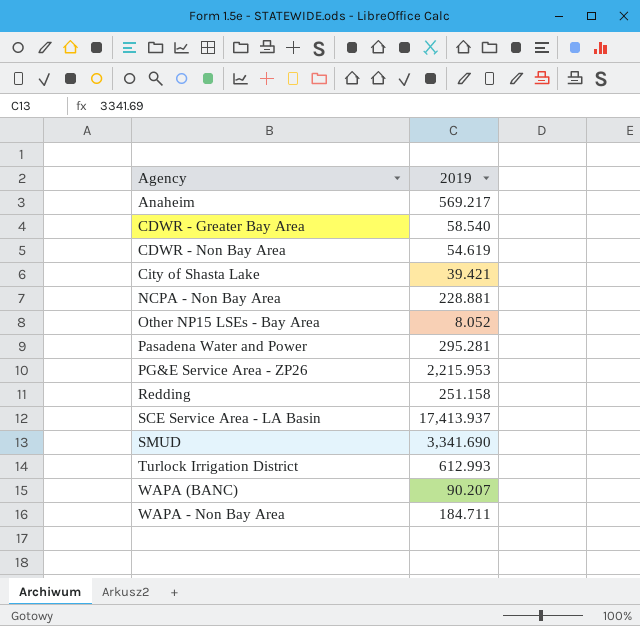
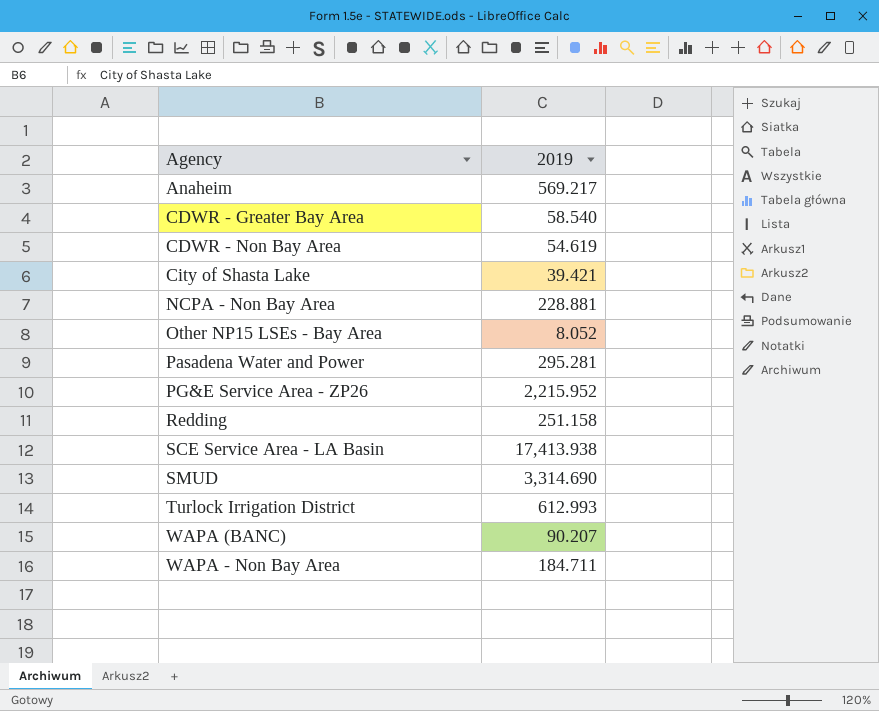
PG&E Service Area - ZP26 | 2019: 2,215.953 -> 2,215.952
SCE Service Area - LA Basin | 2019: 17,413.937 -> 17,413.938
SMUD | 2019: 3,341.690 -> 3,314.690

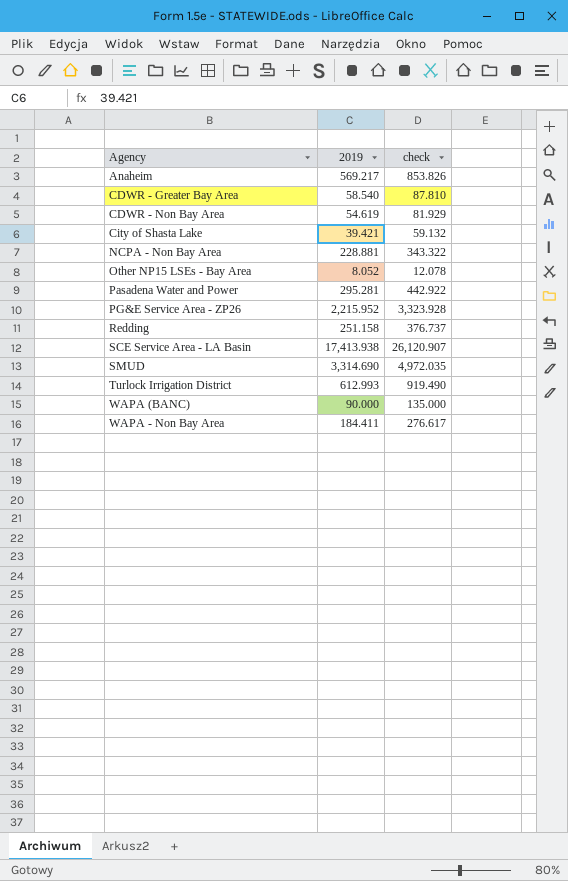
column check | formula: none -> [2019] * 1.5
WAPA (BANC) | 2019: 90.207 -> 90.000
WAPA - Non Bay Area | 2019: 184.711 -> 184.411

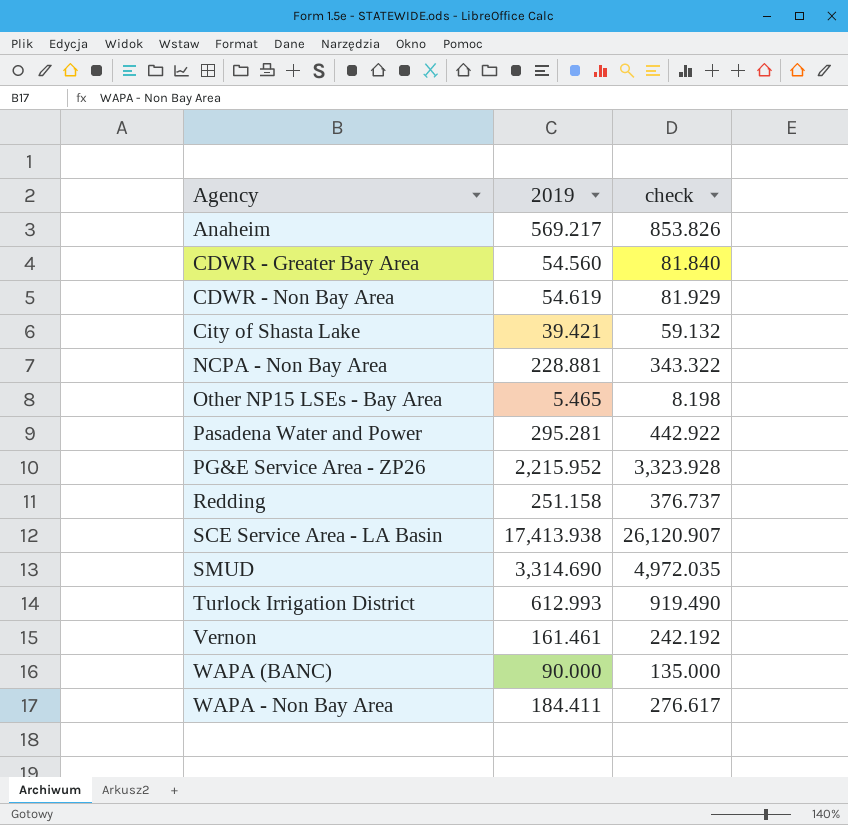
CDWR - Greater Bay Area | 2019: 58.540 -> 54.560
CDWR - Greater Bay Area | check: 87.810 -> 81.840
Other NP15 LSEs - Bay Area | 2019: 8.052 -> 5.465
Other NP15 LSEs - Bay Area | check: 12.078 -> 8.198
row Vernon: none -> 161.461 | 242.192

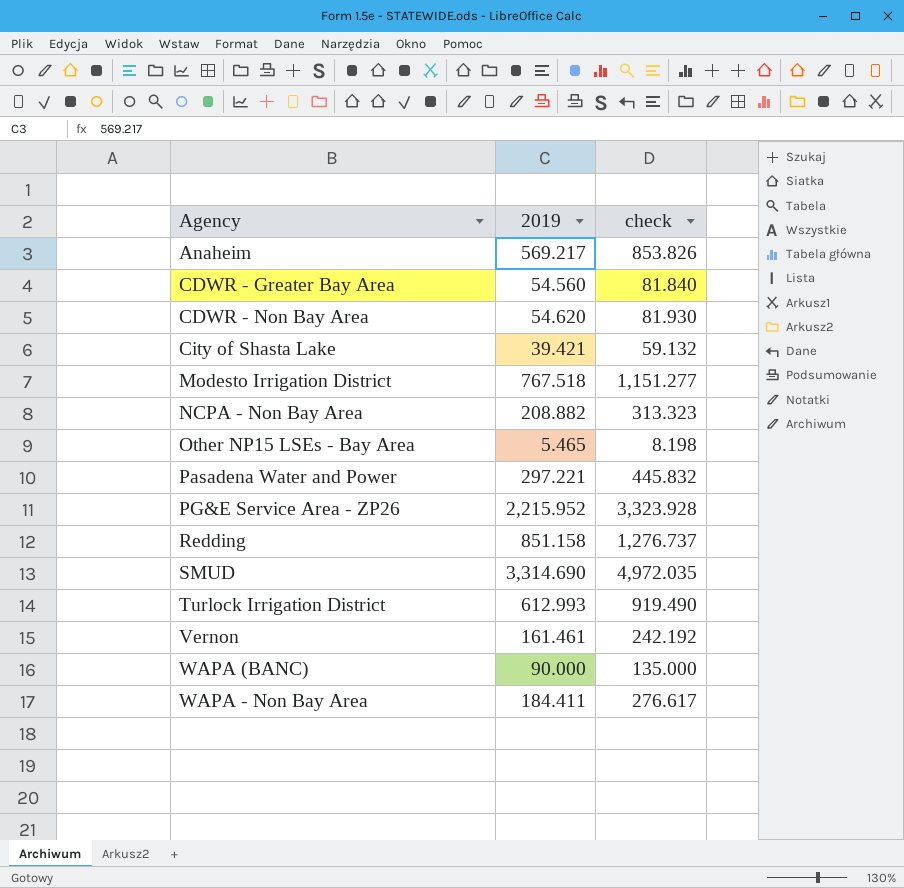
row SCE Service Area - LA Basin: 17,413.938 | 26,120.907 -> none
CDWR - Non Bay Area | 2019: 54.619 -> 54.620
CDWR - Non Bay Area | check: 81.929 -> 81.930
row Modesto Irrigation District: none -> 767.518 | 1,151.277
NCPA - Non Bay Area | 2019: 228.881 -> 208.882
NCPA - Non Bay Area | check: 343.322 -> 313.323
Pasadena Water and Power | 2019: 295.281 -> 297.221
Pasadena Water and Power | check: 442.922 -> 445.832
Redding | 2019: 251.158 -> 851.158
Redding | check: 376.737 -> 1,276.737

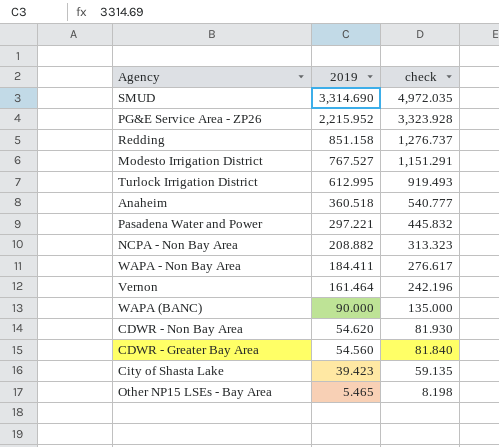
row order: Agency ascending -> 2019 descending
Modesto Irrigation District | 2019: 767.518 -> 767.527
Modesto Irrigation District | check: 1,151.277 -> 1,151.291
Turlock Irrigation District | 2019: 612.993 -> 612.995
Turlock Irrigation District | check: 919.490 -> 919.493
Anaheim | 2019: 569.217 -> 360.518
Anaheim | check: 853.826 -> 540.777
Vernon | 2019: 161.461 -> 161.464
Vernon | check: 242.192 -> 242.196
City of Shasta Lake | 2019: 39.421 -> 39.423
City of Shasta Lake | check: 59.132 -> 59.135

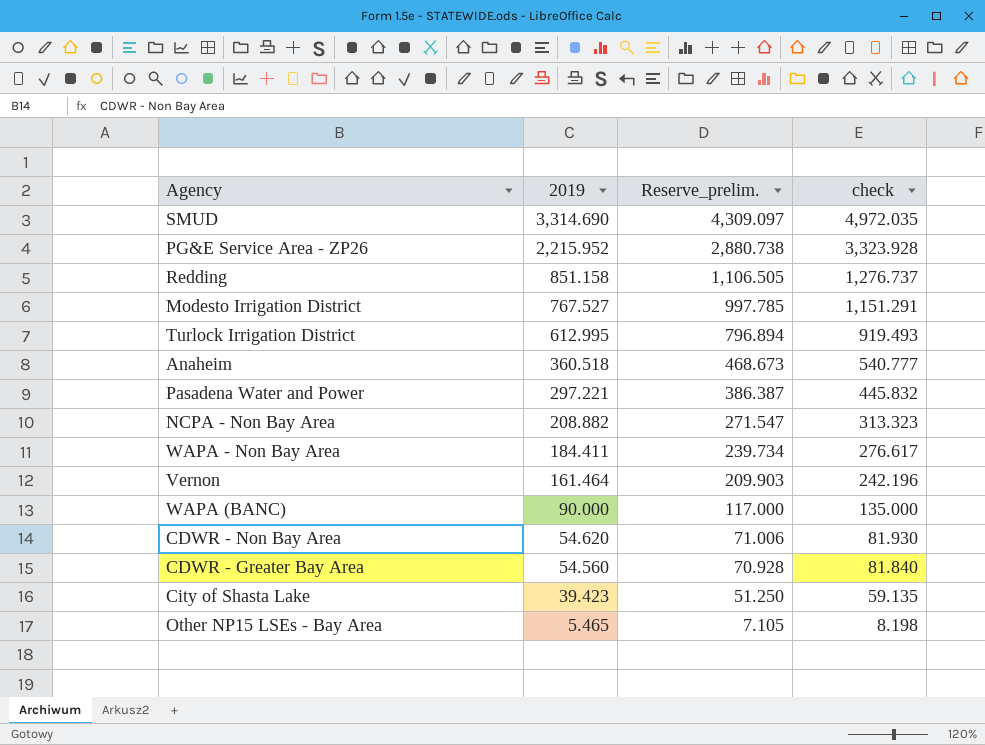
column Reserve_prelim. | formula: none -> [2019] * 1.3

